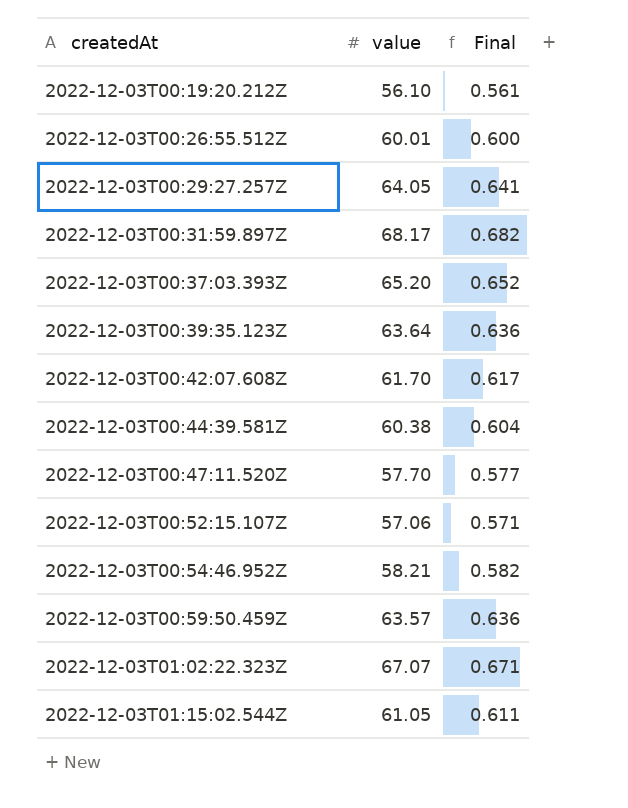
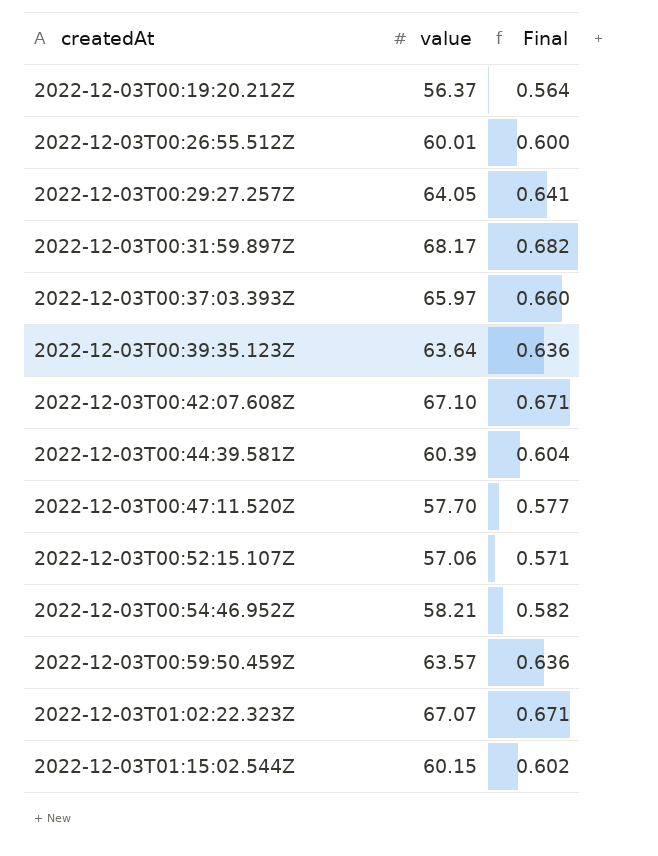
2022-12-03T00:19:20.212Z | value: 56.10 -> 56.37
2022-12-03T00:19:20.212Z | Final: 0.561 -> 0.564
2022-12-03T00:37:03.393Z | value: 65.20 -> 65.97
2022-12-03T00:37:03.393Z | Final: 0.652 -> 0.660
2022-12-03T00:42:07.608Z | value: 61.70 -> 67.10
2022-12-03T00:42:07.608Z | Final: 0.617 -> 0.671
2022-12-03T00:44:39.581Z | value: 60.38 -> 60.39
2022-12-03T01:15:02.544Z | value: 61.05 -> 60.15
2022-12-03T01:15:02.544Z | Final: 0.611 -> 0.602

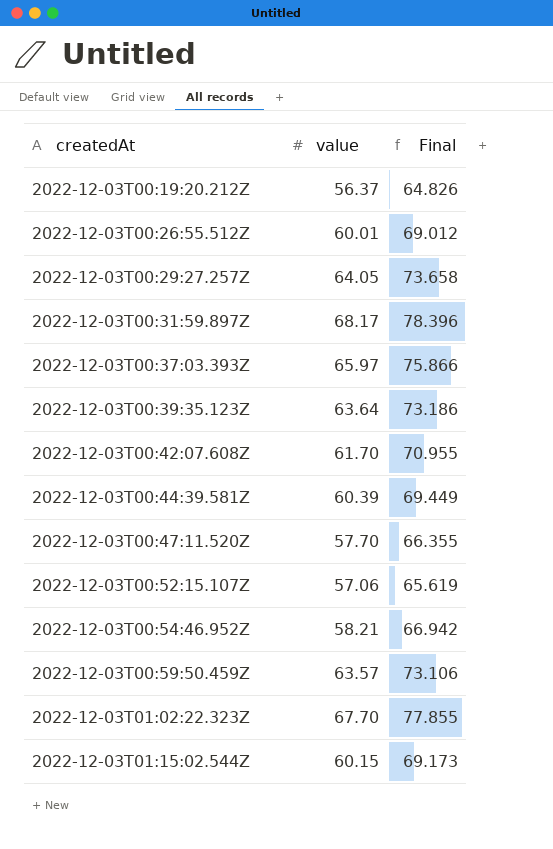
column Final | formula: [value] * 0.01 -> [value] * 1.15
2022-12-03T00:42:07.608Z | value: 67.10 -> 61.70
2022-12-03T01:02:22.323Z | value: 67.07 -> 67.70

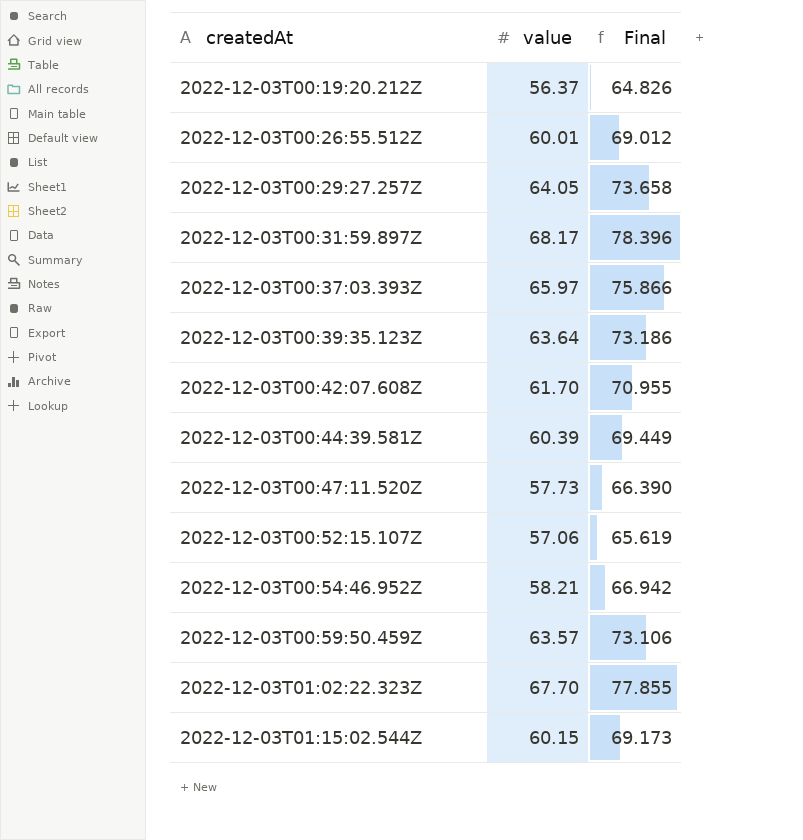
2022-12-03T00:47:11.520Z | value: 57.70 -> 57.73
2022-12-03T00:47:11.520Z | Final: 66.355 -> 66.390

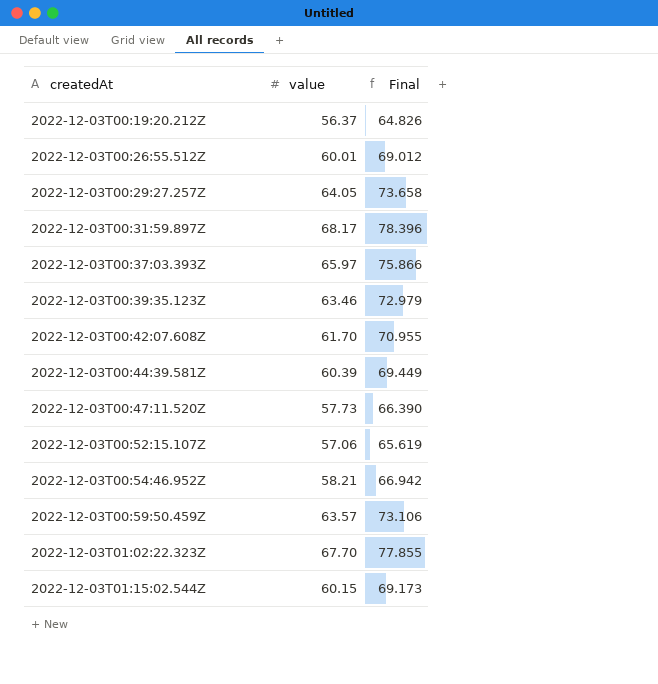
2022-12-03T00:39:35.123Z | value: 63.64 -> 63.46
2022-12-03T00:39:35.123Z | Final: 73.186 -> 72.979

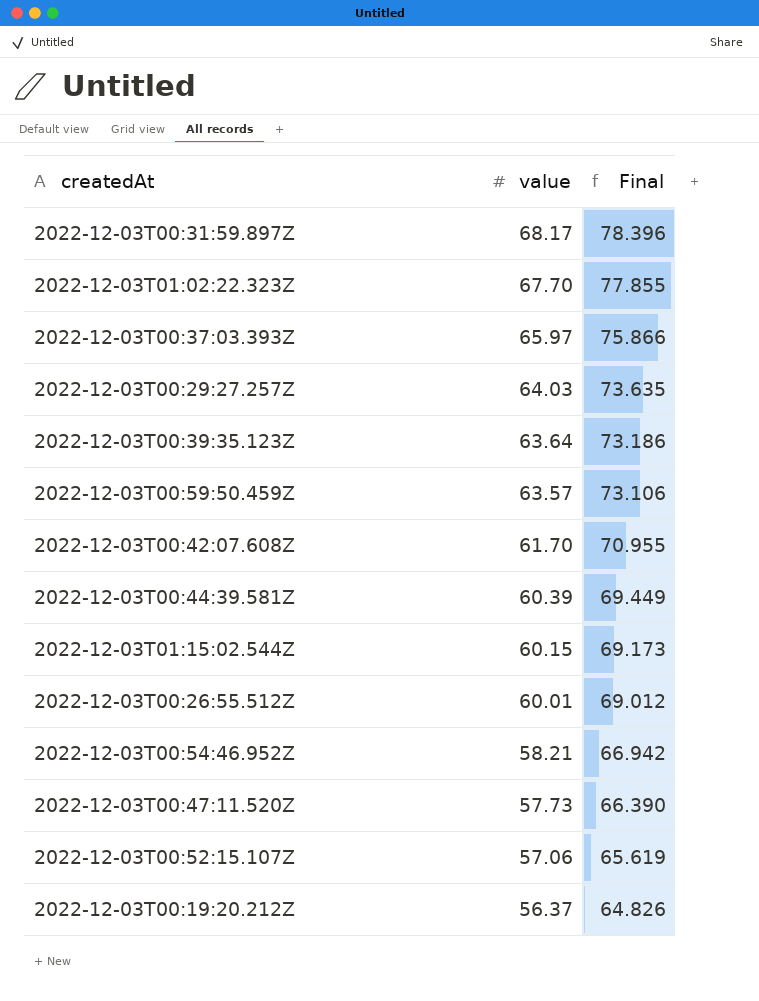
row order: createdAt ascending -> value descending
2022-12-03T00:29:27.257Z | value: 64.05 -> 64.03
2022-12-03T00:29:27.257Z | Final: 73.658 -> 73.635
2022-12-03T00:39:35.123Z | value: 63.46 -> 63.64
2022-12-03T00:39:35.123Z | Final: 72.979 -> 73.186

